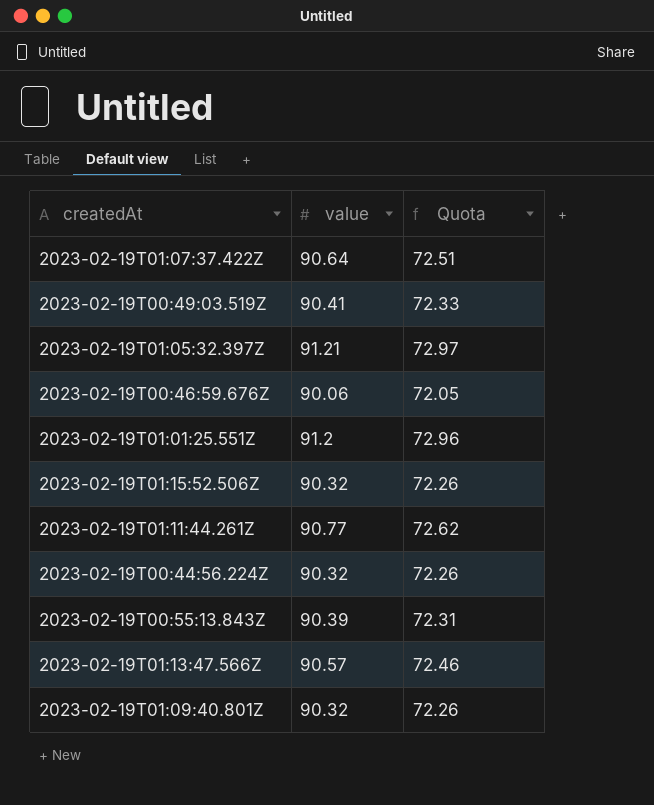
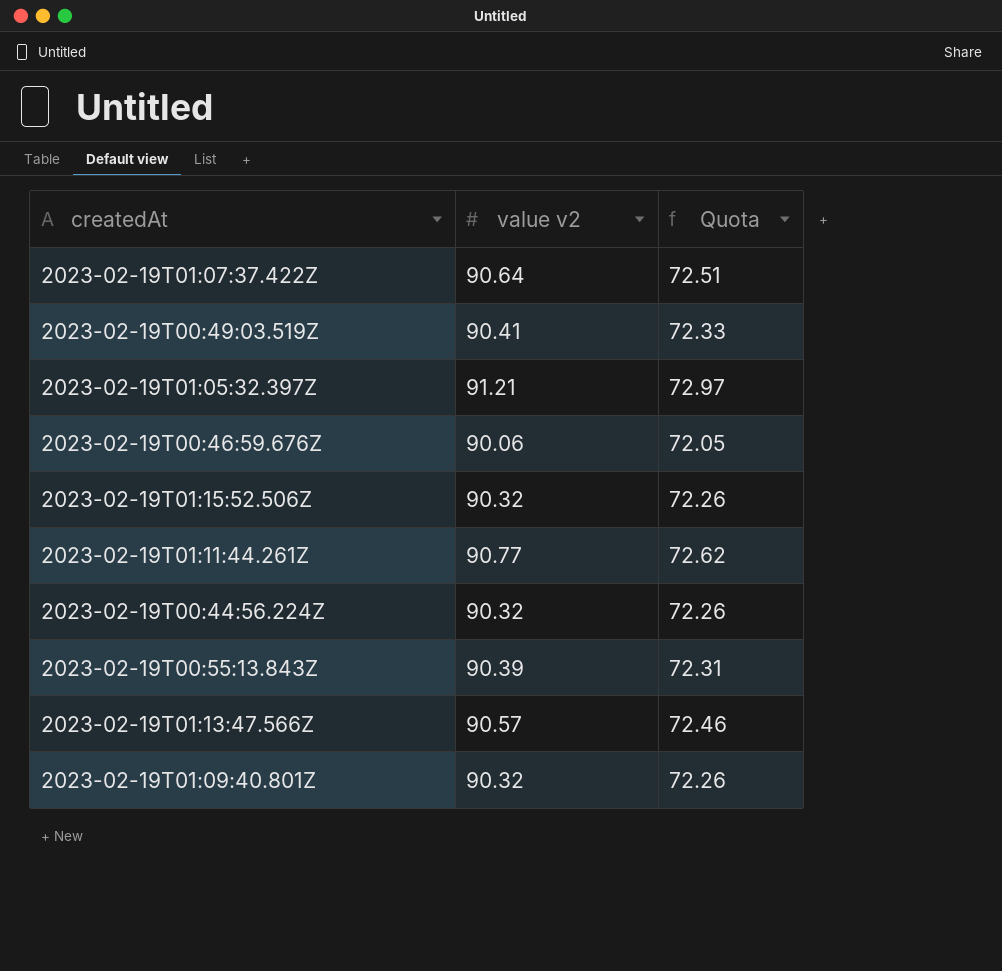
column name: value -> value v2
row 2023-02-19T01:01:25.551Z: 91.2 | 72.96 -> none

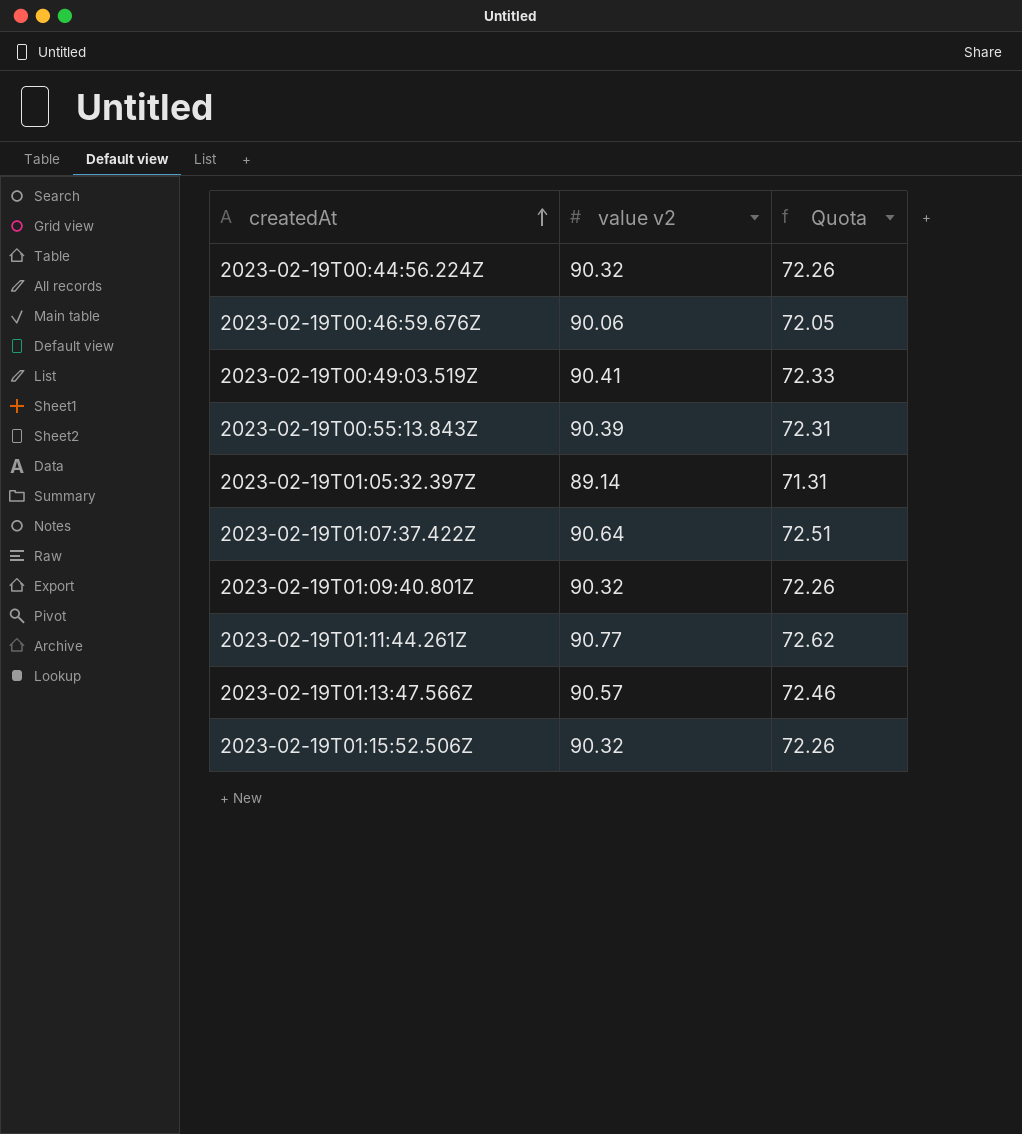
row order: none -> createdAt ascending
2023-02-19T01:05:32.397Z | value v2: 91.21 -> 89.14
2023-02-19T01:05:32.397Z | Quota: 72.97 -> 71.31

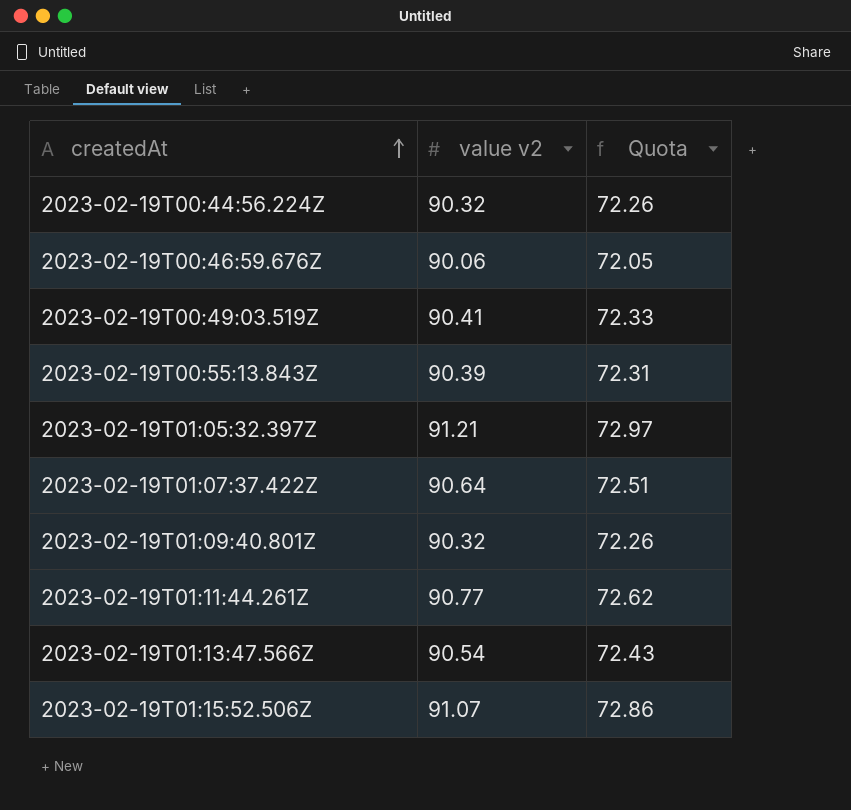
2023-02-19T01:05:32.397Z | value v2: 89.14 -> 91.21
2023-02-19T01:05:32.397Z | Quota: 71.31 -> 72.97
2023-02-19T01:13:47.566Z | value v2: 90.57 -> 90.54
2023-02-19T01:13:47.566Z | Quota: 72.46 -> 72.43
2023-02-19T01:15:52.506Z | value v2: 90.32 -> 91.07
2023-02-19T01:15:52.506Z | Quota: 72.26 -> 72.86

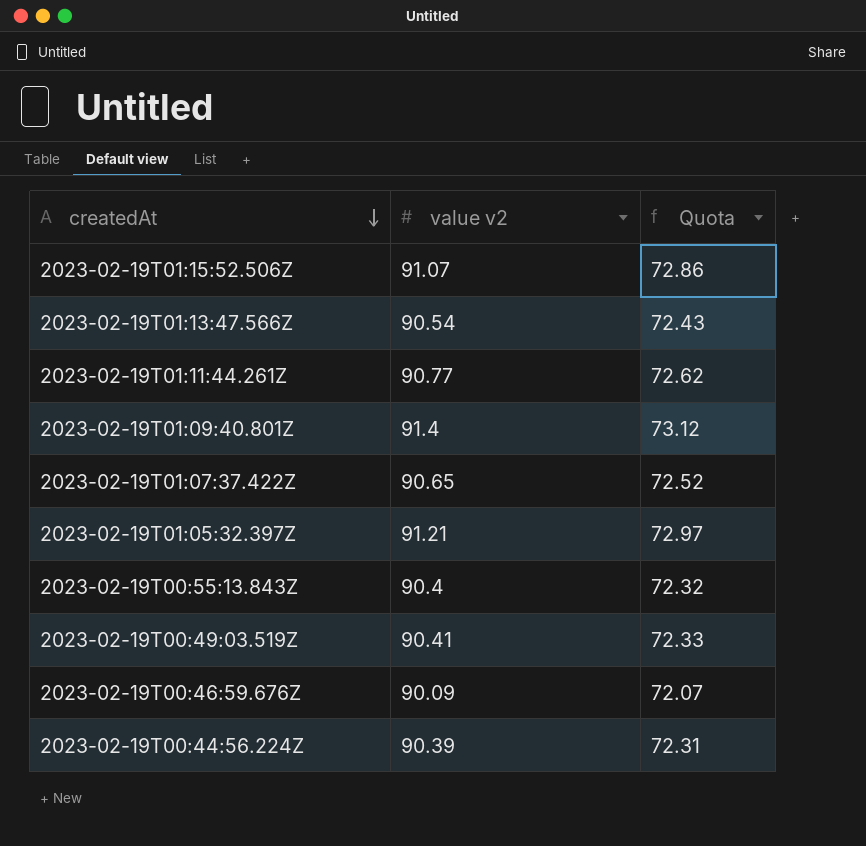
row order: createdAt ascending -> createdAt descending
2023-02-19T01:09:40.801Z | value v2: 90.32 -> 91.4
2023-02-19T01:09:40.801Z | Quota: 72.26 -> 73.12
2023-02-19T01:07:37.422Z | value v2: 90.64 -> 90.65
2023-02-19T01:07:37.422Z | Quota: 72.51 -> 72.52
2023-02-19T00:55:13.843Z | value v2: 90.39 -> 90.4
2023-02-19T00:55:13.843Z | Quota: 72.31 -> 72.32
2023-02-19T00:46:59.676Z | value v2: 90.06 -> 90.09
2023-02-19T00:46:59.676Z | Quota: 72.05 -> 72.07
2023-02-19T00:44:56.224Z | value v2: 90.32 -> 90.39
2023-02-19T00:44:56.224Z | Quota: 72.26 -> 72.31

